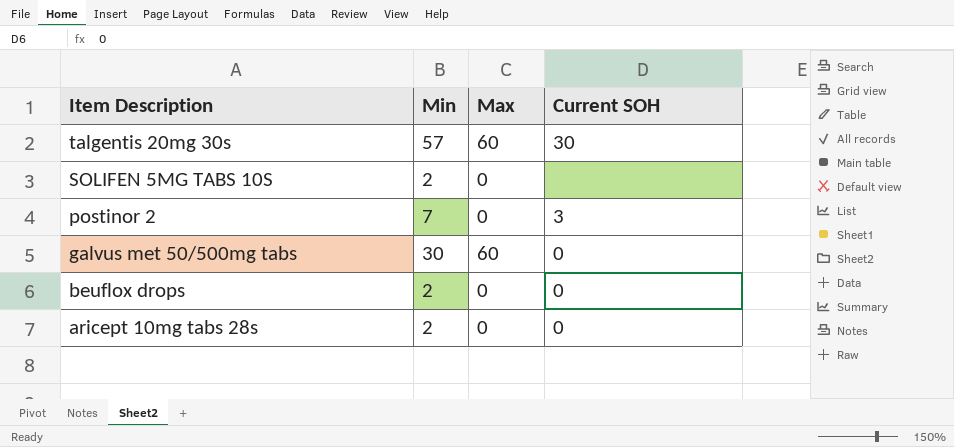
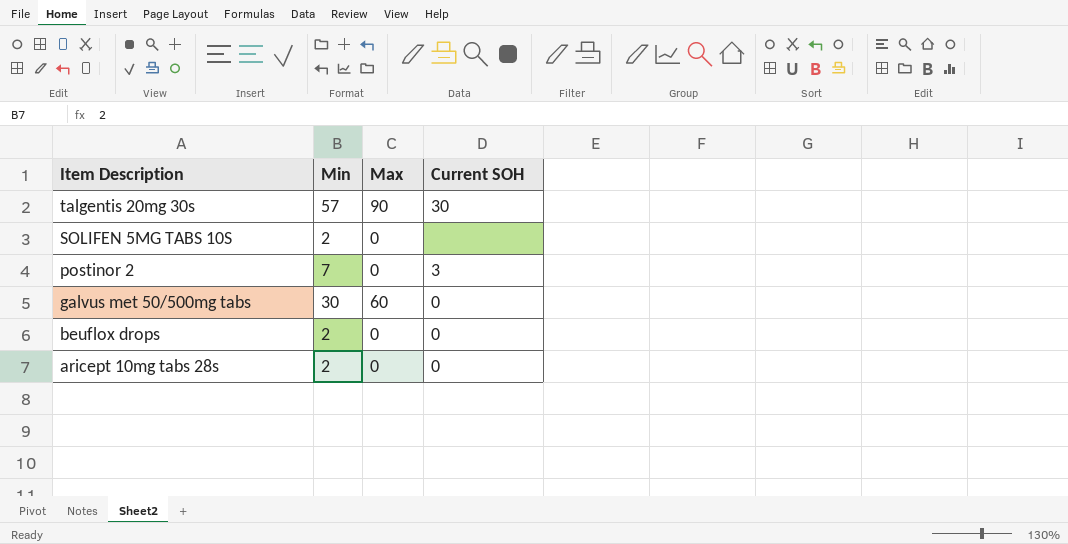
talgentis 20mg 30s | Max: 60 -> 90

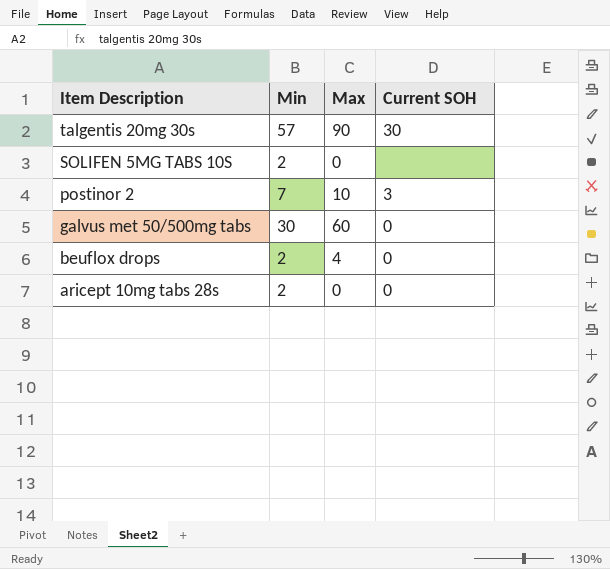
postinor 2 | Max: 0 -> 10
beuflox drops | Max: 0 -> 4

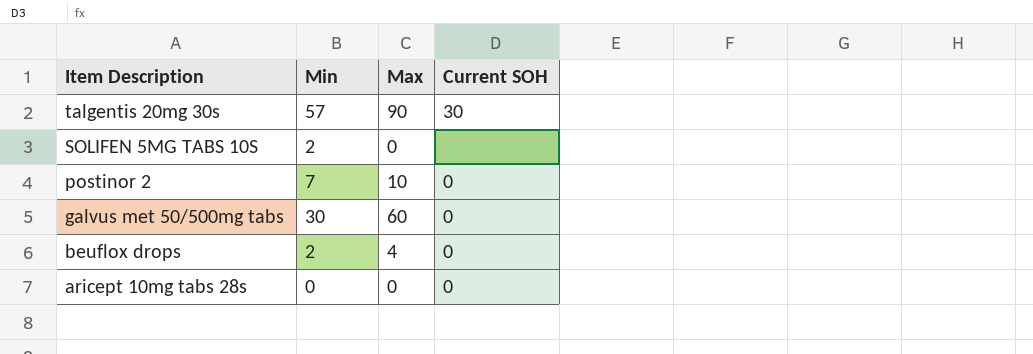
postinor 2 | Current SOH: 3 -> 0
aricept 10mg tabs 28s | Min: 2 -> 0

